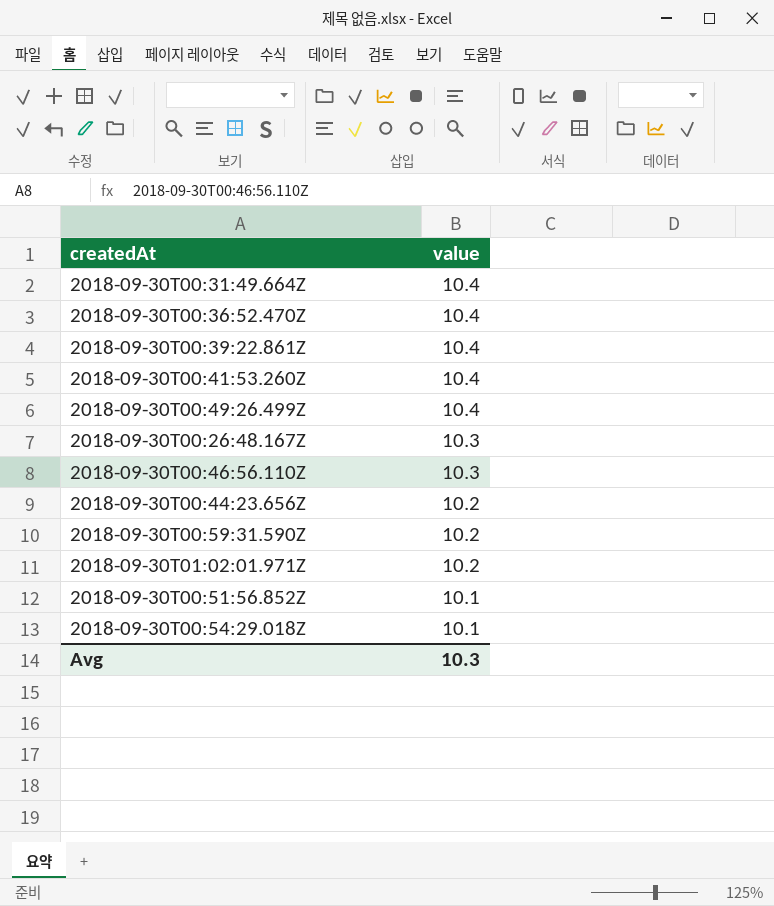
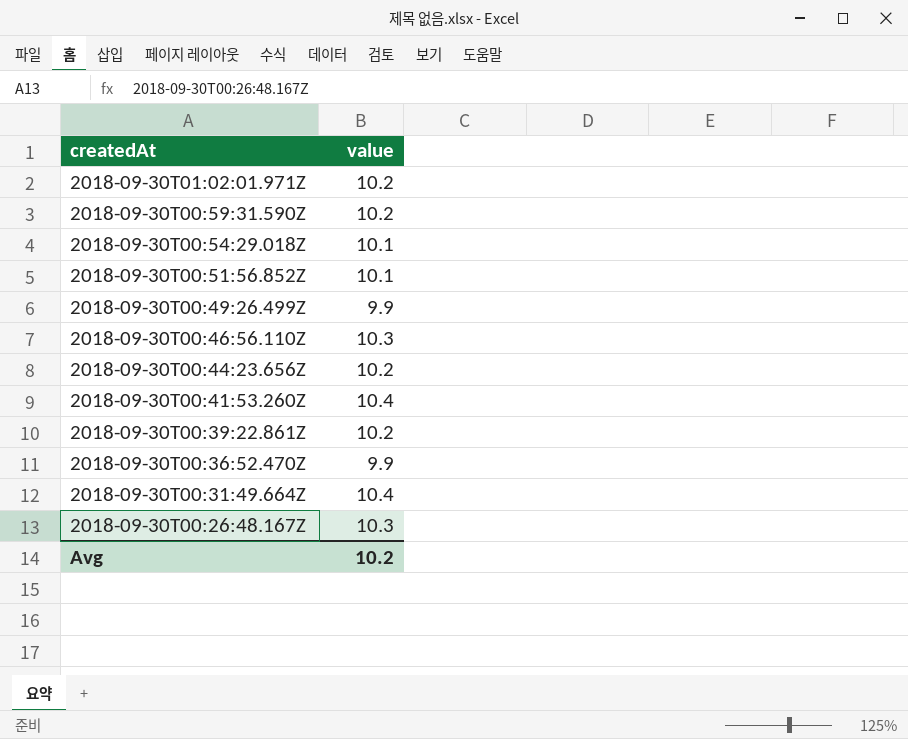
row order: value descending -> createdAt descending
2018-09-30T00:49:26.499Z | value: 10.4 -> 9.9
2018-09-30T00:39:22.861Z | value: 10.4 -> 10.2
2018-09-30T00:36:52.470Z | value: 10.4 -> 9.9
Avg | value: 10.3 -> 10.2

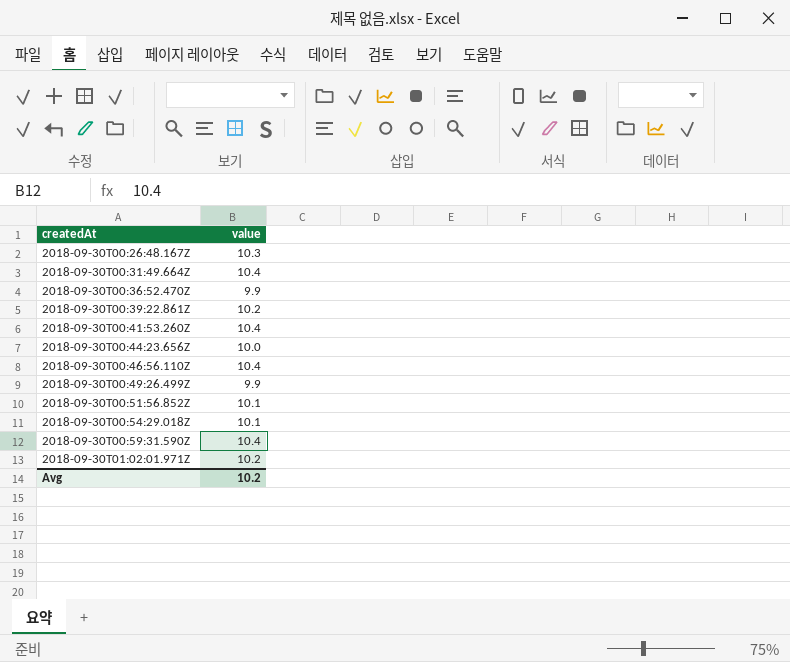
row order: createdAt descending -> createdAt ascending
2018-09-30T00:44:23.656Z | value: 10.2 -> 10.0
2018-09-30T00:46:56.110Z | value: 10.3 -> 10.4
2018-09-30T00:59:31.590Z | value: 10.2 -> 10.4

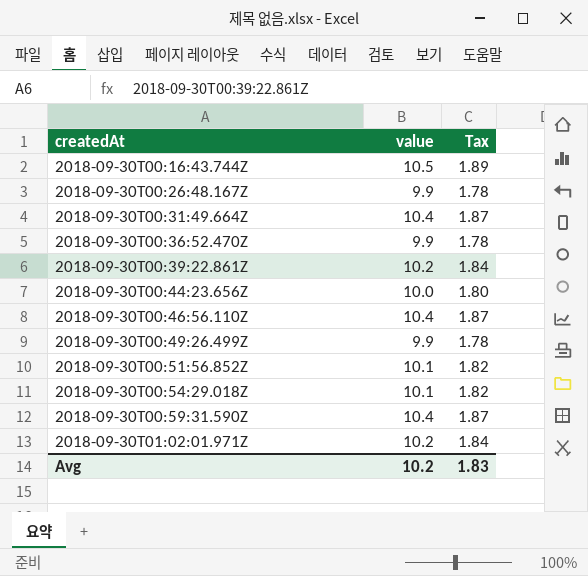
column Tax | formula: none -> [value] * 0.18
row 2018-09-30T00:41:53.260Z: 10.4 -> none
row 2018-09-30T00:16:43.744Z: none -> 10.5 | 1.89
2018-09-30T00:26:48.167Z | value: 10.3 -> 9.9

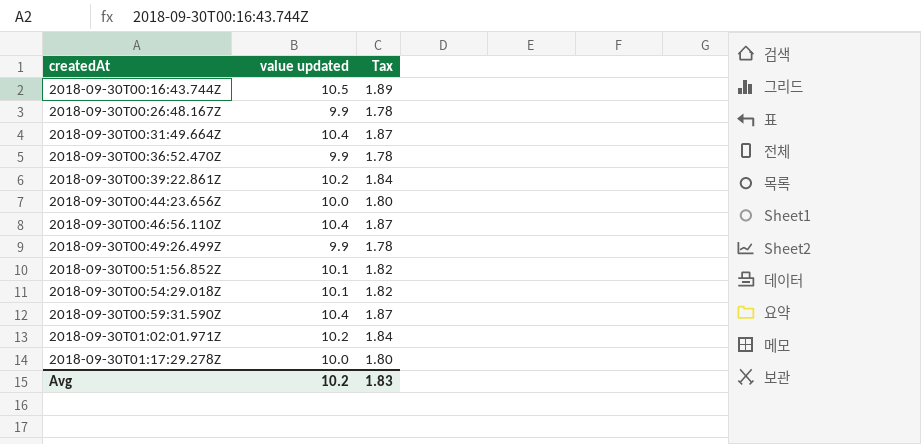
column name: value -> value updated
row 2018-09-30T01:17:29.278Z: none -> 10.0 | 1.80

